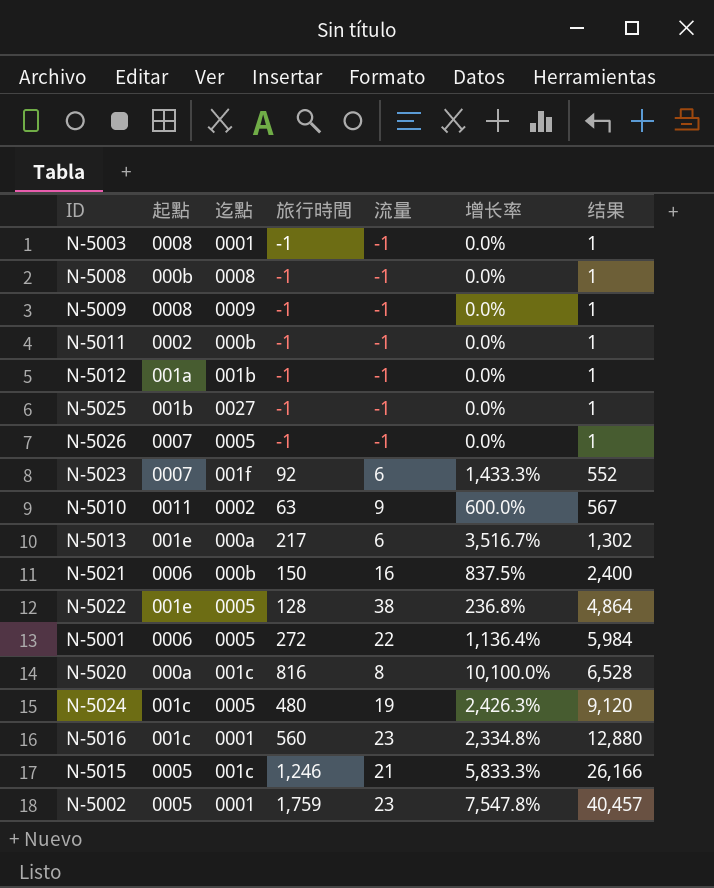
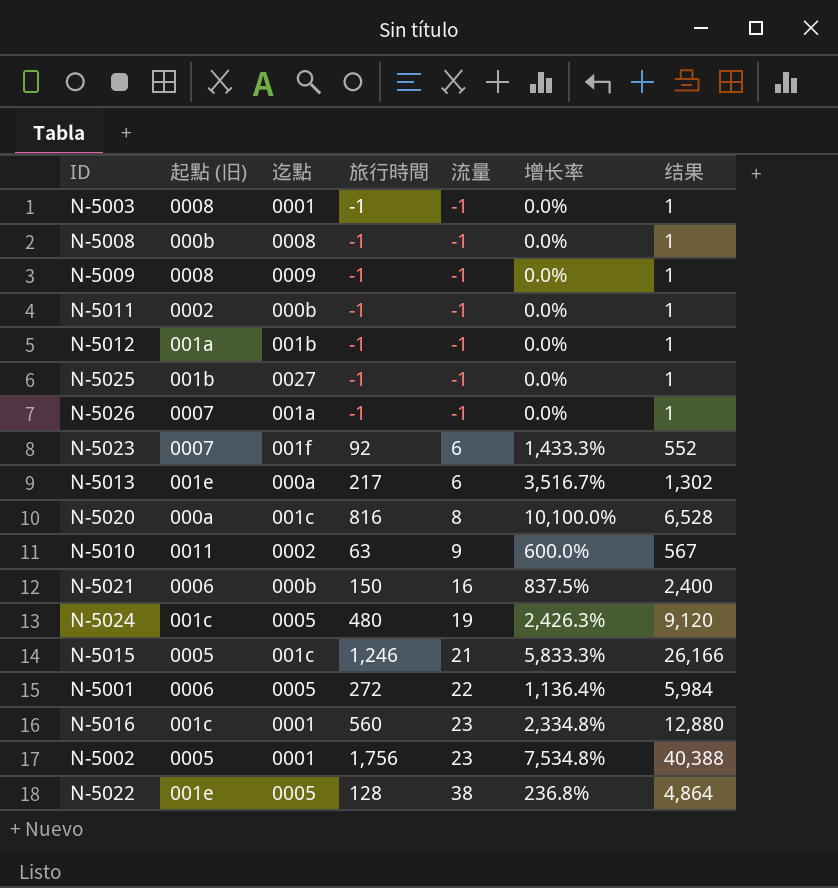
row order: 结果 ascending -> 流量 ascending
column name: 起點 -> 起點 (旧)
N-5026 | 迄點: 0005 -> 001a
N-5002 | 旅行時間: 1,759 -> 1,756
N-5002 | 增长率: 7,547.8% -> 7,534.8%
N-5002 | 结果: 40,457 -> 40,388

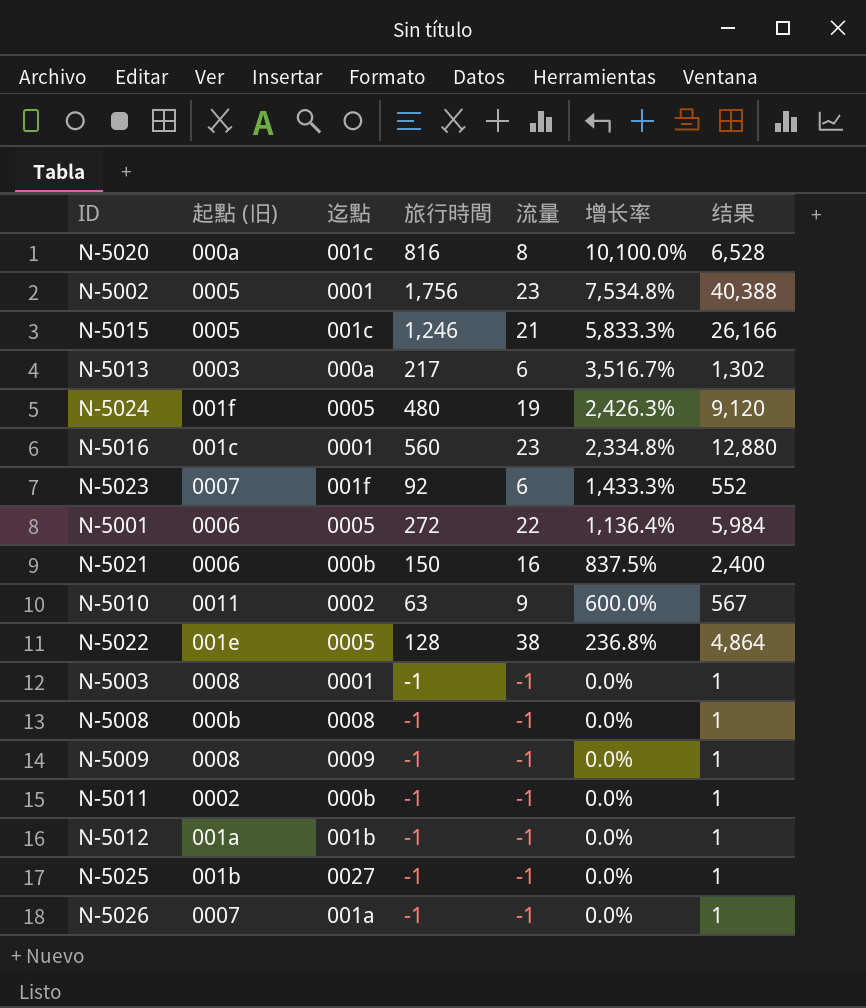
row order: 流量 ascending -> 增长率 descending
N-5013 | 起點 (旧): 001e -> 0003
N-5024 | 起點 (旧): 001c -> 001f

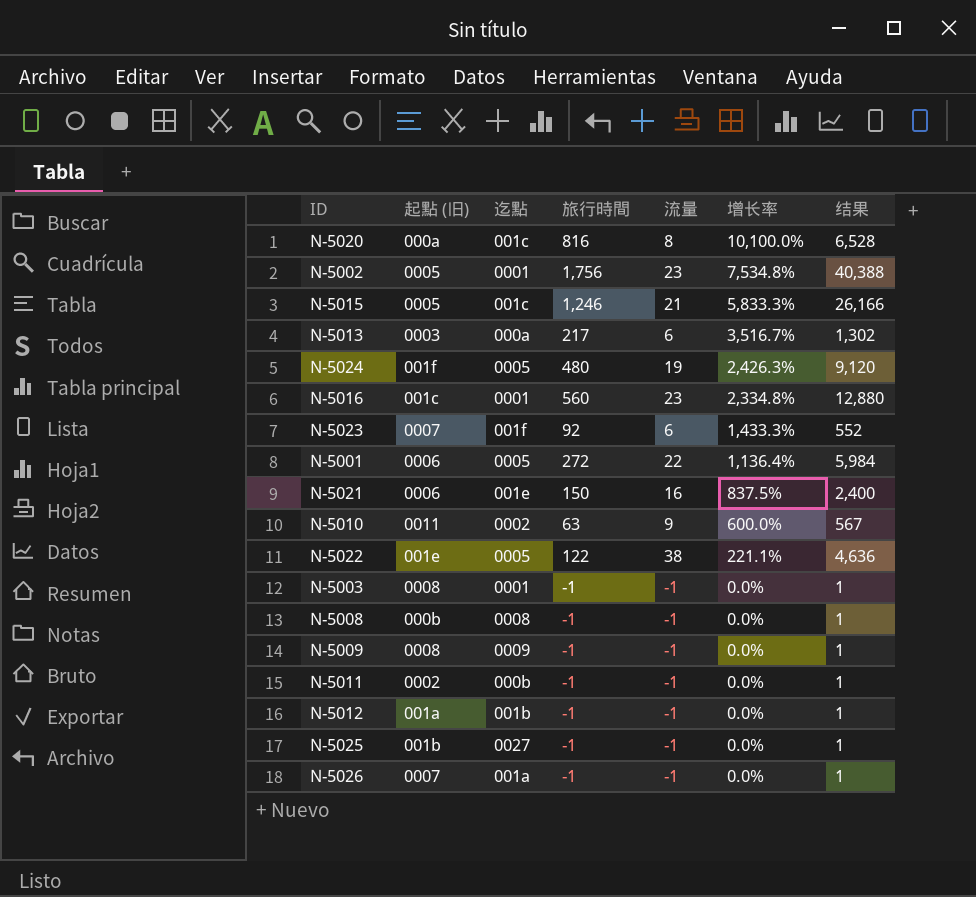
N-5021 | 迄點: 000b -> 001e
N-5022 | 旅行時間: 128 -> 122
N-5022 | 增长率: 236.8% -> 221.1%
N-5022 | 结果: 4,864 -> 4,636

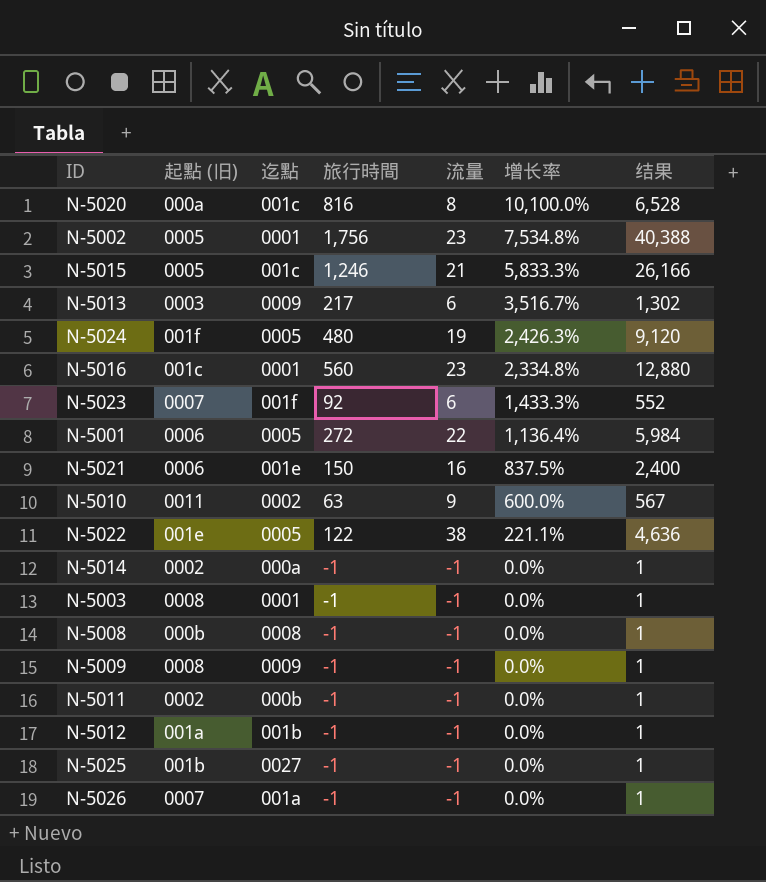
N-5013 | 迄點: 000a -> 0009
row N-5014: none -> 0002 | 000a | -1 | -1 | 0.0% | 1

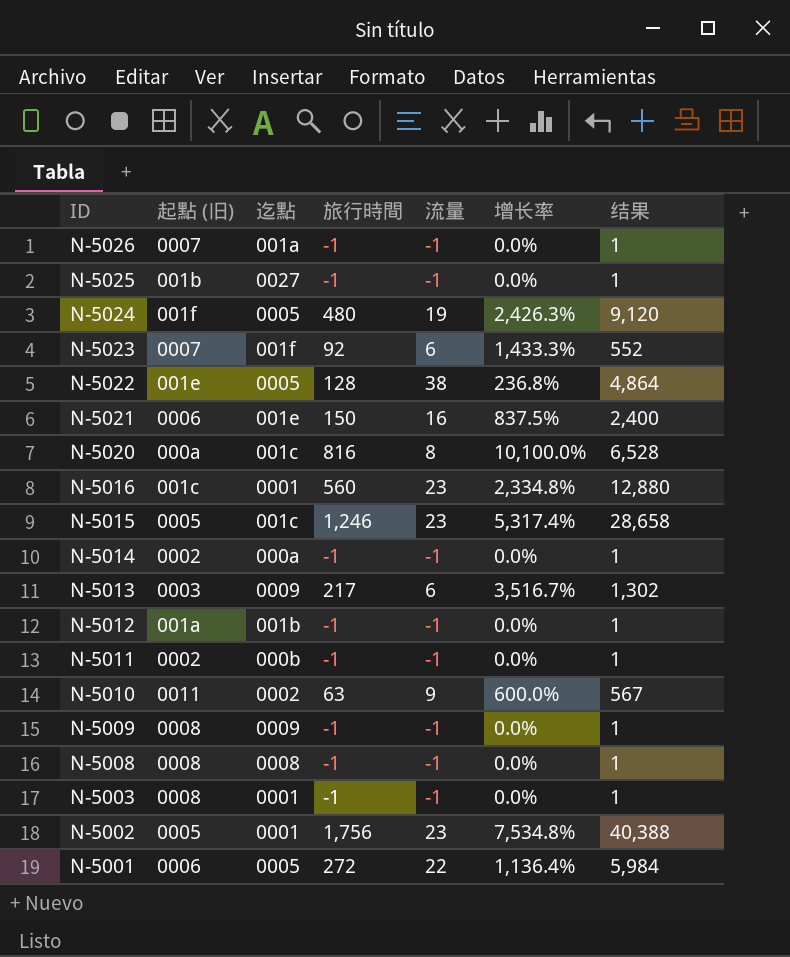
row order: 增长率 descending -> ID descending
N-5022 | 旅行時間: 122 -> 128
N-5022 | 增长率: 221.1% -> 236.8%
N-5022 | 结果: 4,636 -> 4,864
N-5015 | 流量: 21 -> 23
N-5015 | 增长率: 5,833.3% -> 5,317.4%
N-5015 | 结果: 26,166 -> 28,658
N-5008 | 起點 (旧): 000b -> 0008

